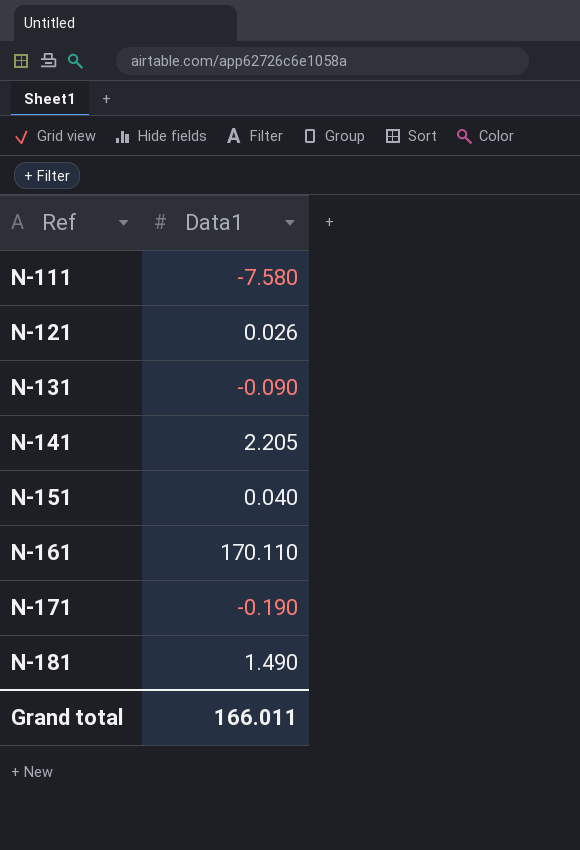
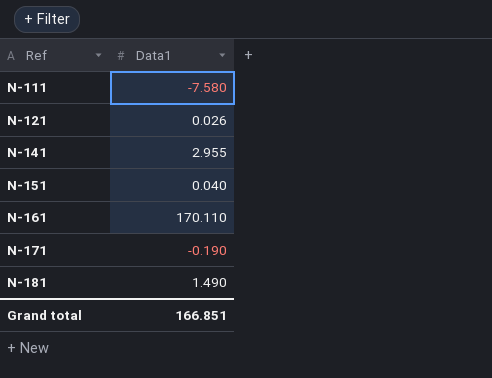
row N-131: -0.090 -> none
N-141 | Data1: 2.205 -> 2.955
Grand total | Data1: 166.011 -> 166.851

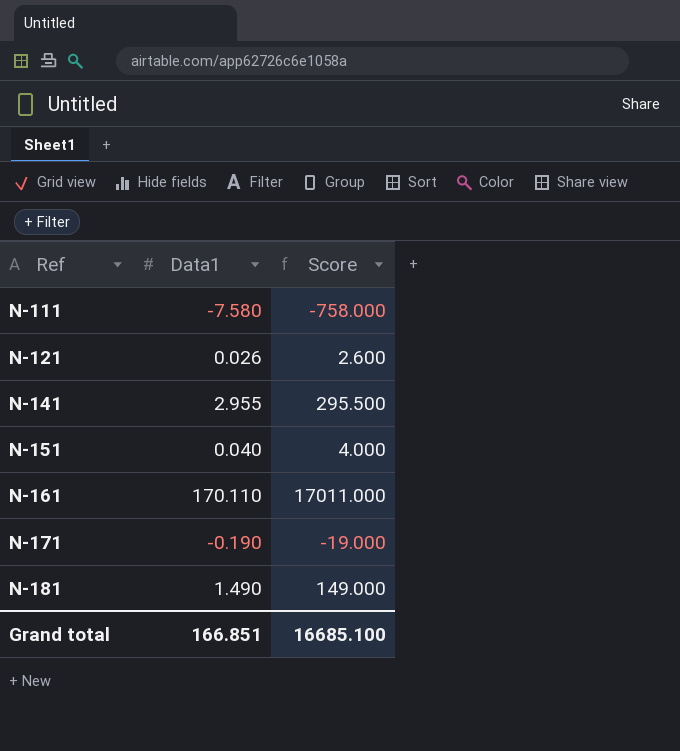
column Score | formula: none -> [Data1] * 100

